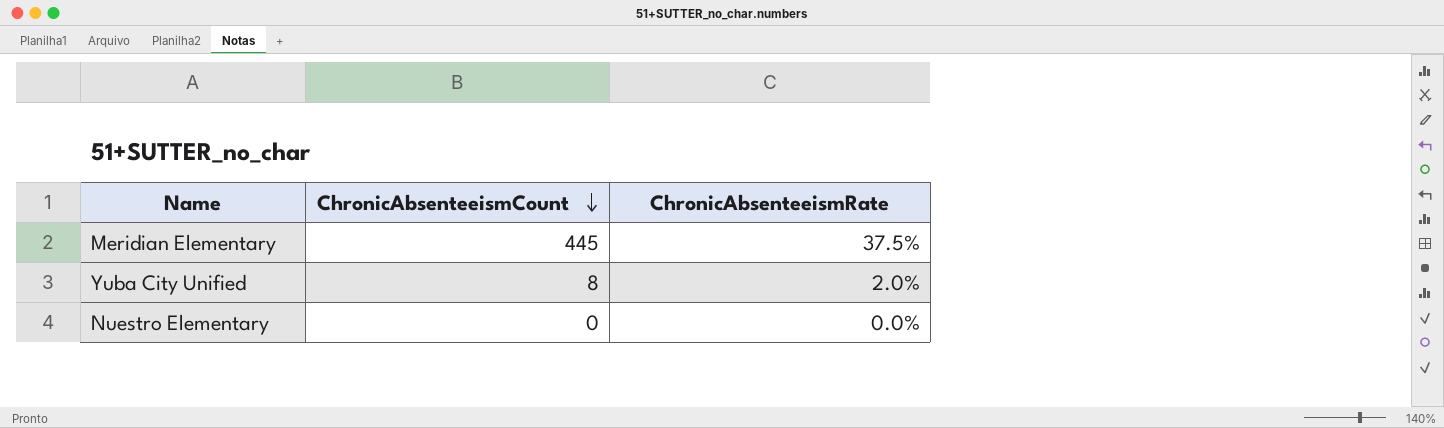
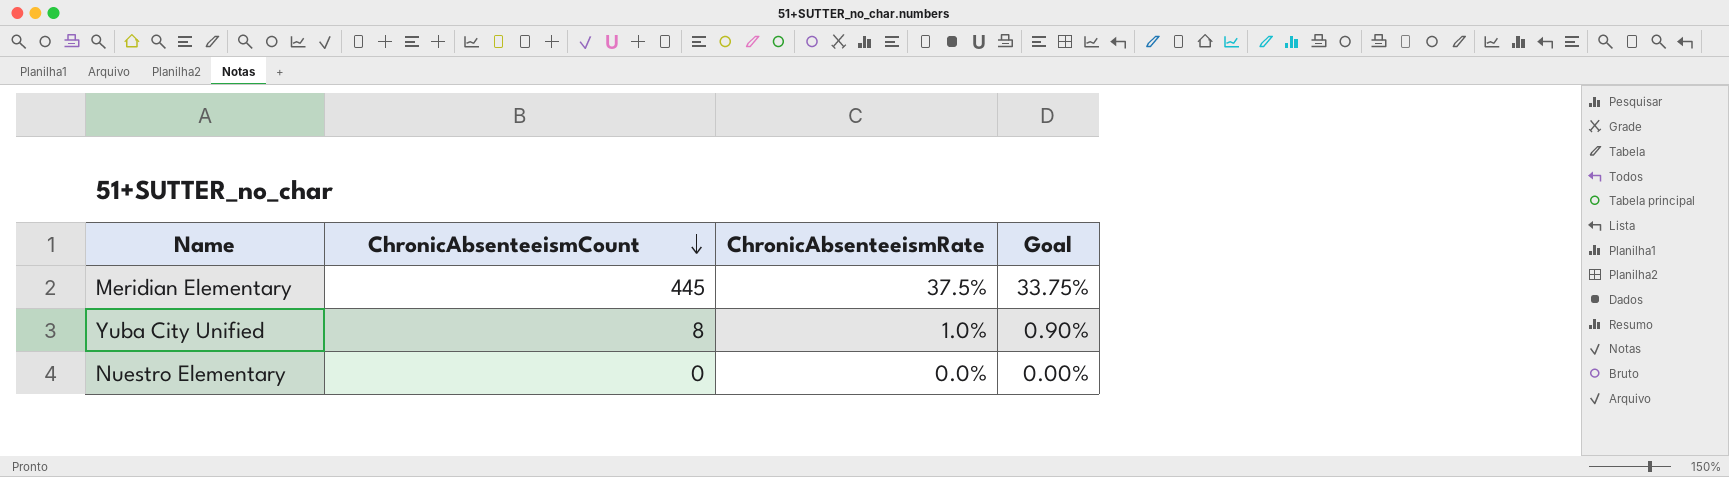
column Goal | formula: none -> [ChronicAbsenteeismRate] * 0.9
Yuba City Unified | ChronicAbsenteeismRate: 2.0% -> 1.0%

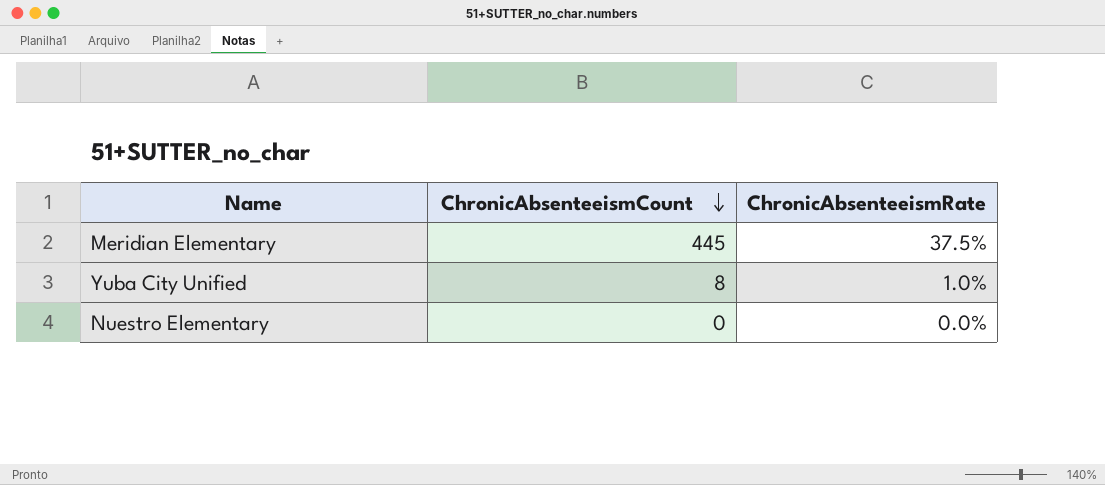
column Goal | formula: [ChronicAbsenteeismRate] * 0.9 -> none

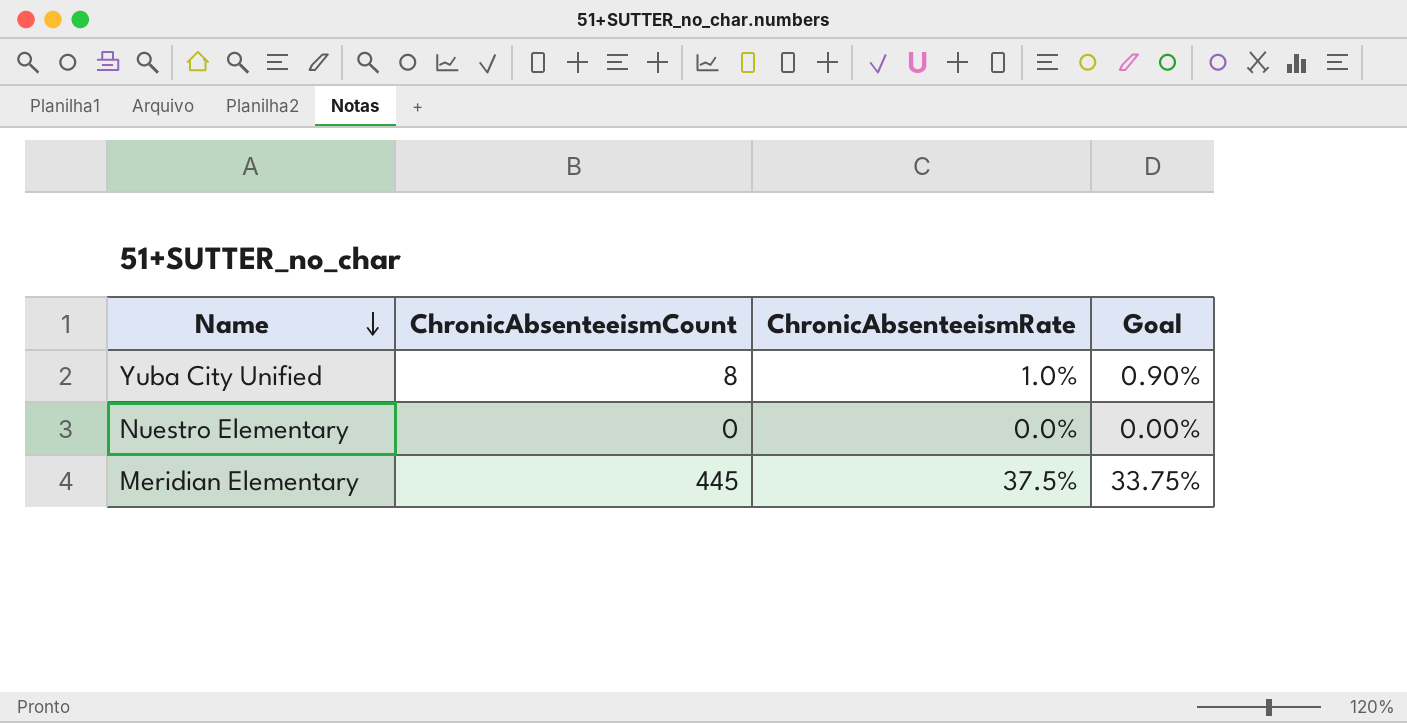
row order: ChronicAbsenteeismCount descending -> Name descending
column Goal | formula: none -> [ChronicAbsenteeismRate] * 0.9

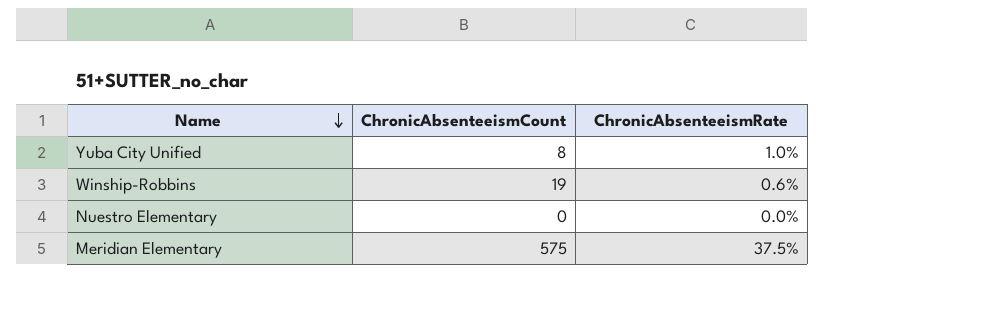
column Goal | formula: [ChronicAbsenteeismRate] * 0.9 -> none
row Winship-Robbins: none -> 19 | 0.6%
Meridian Elementary | ChronicAbsenteeismCount: 445 -> 575

